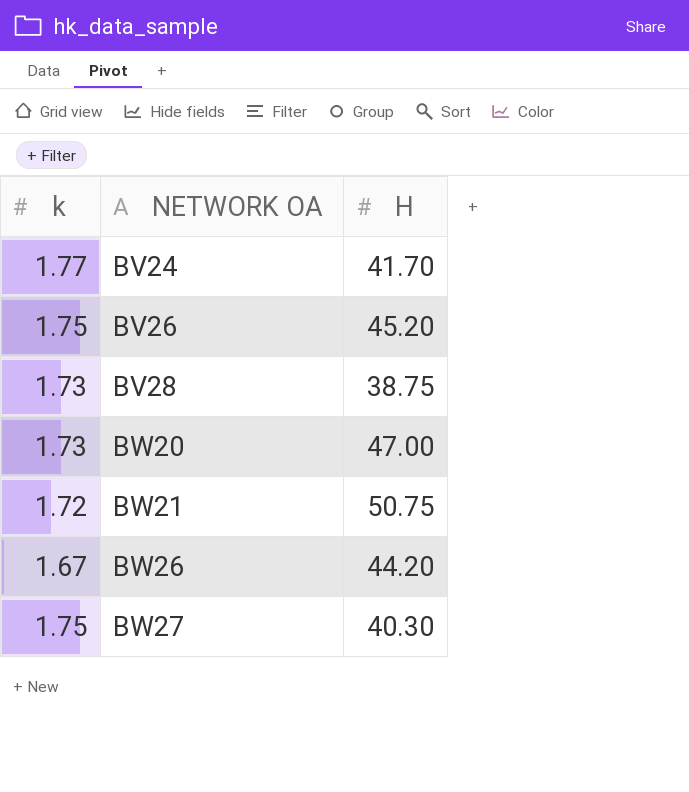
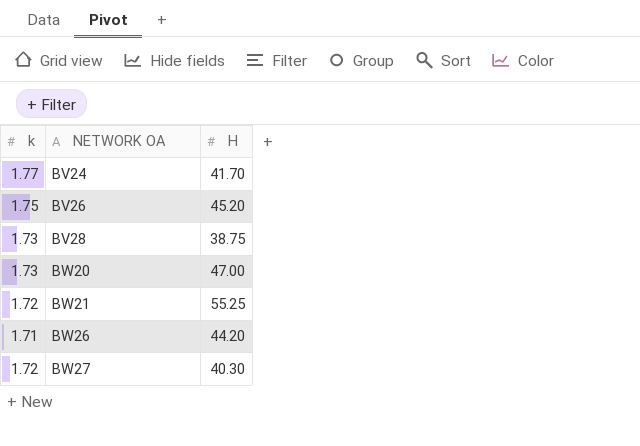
BW21 | H: 50.75 -> 55.25
BW26 | k: 1.67 -> 1.71
BW27 | k: 1.75 -> 1.72

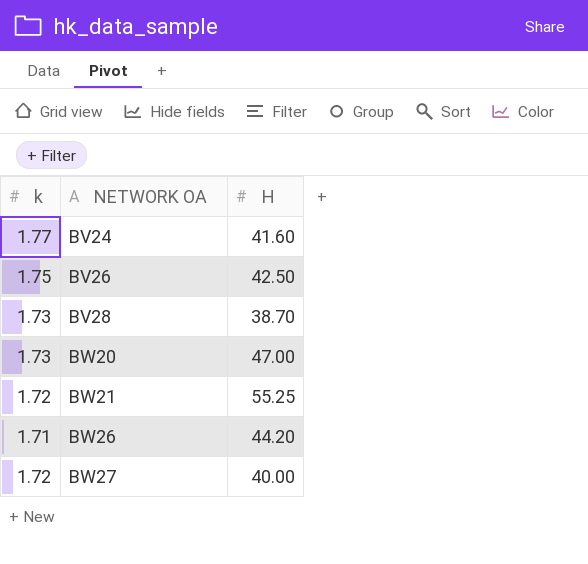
BV24 | H: 41.70 -> 41.60
BV26 | H: 45.20 -> 42.50
BV28 | H: 38.75 -> 38.70
BW27 | H: 40.30 -> 40.00

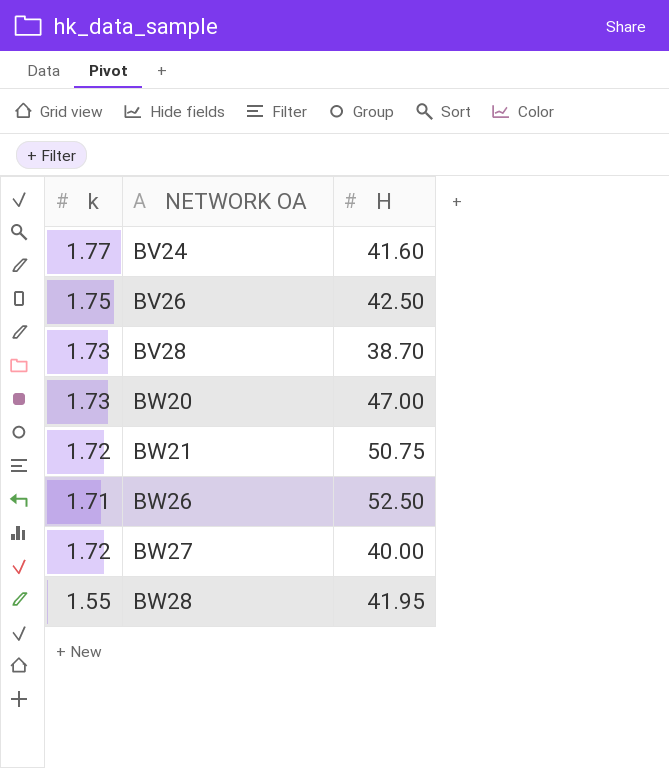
BW21 | H: 55.25 -> 50.75
BW26 | H: 44.20 -> 52.50
row BW28: none -> 1.55 | 41.95

